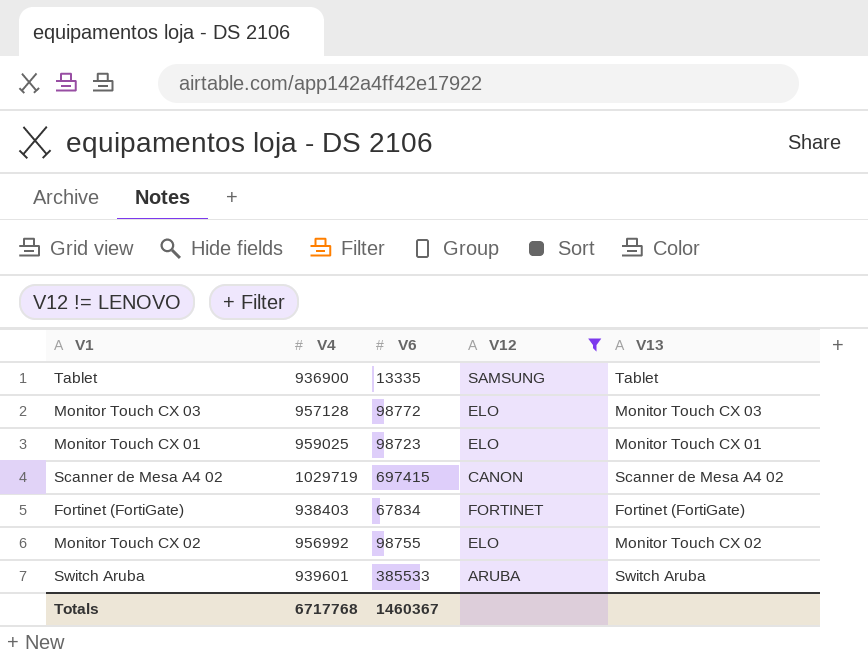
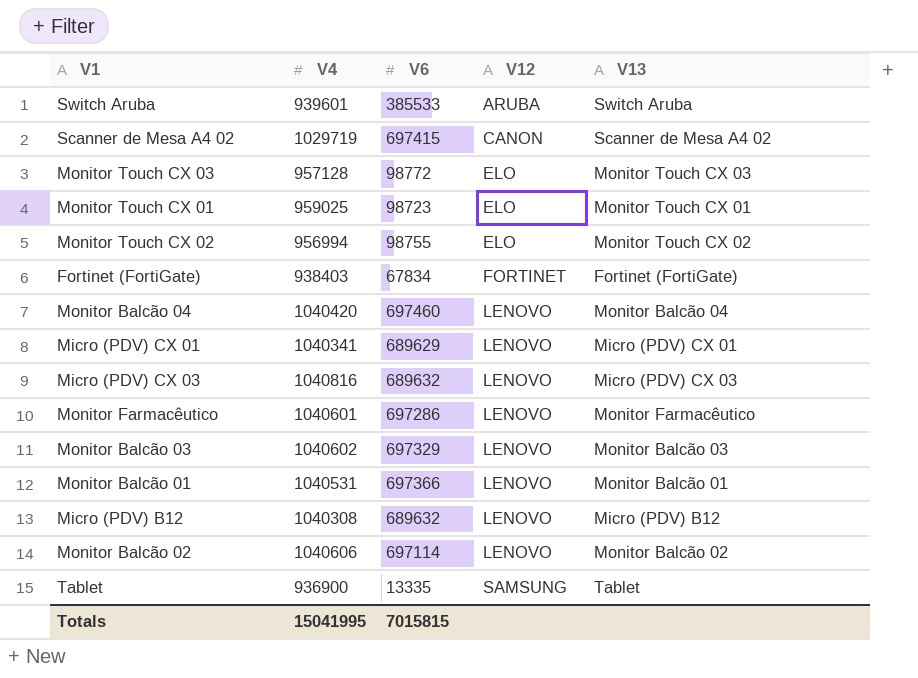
filter: V12 != LENOVO -> none
row order: none -> V12 ascending
Monitor Touch CX 02 | V4: 956992 -> 956994
Totals | V4: 6717768 -> 15041995
Totals | V6: 1460367 -> 7015815

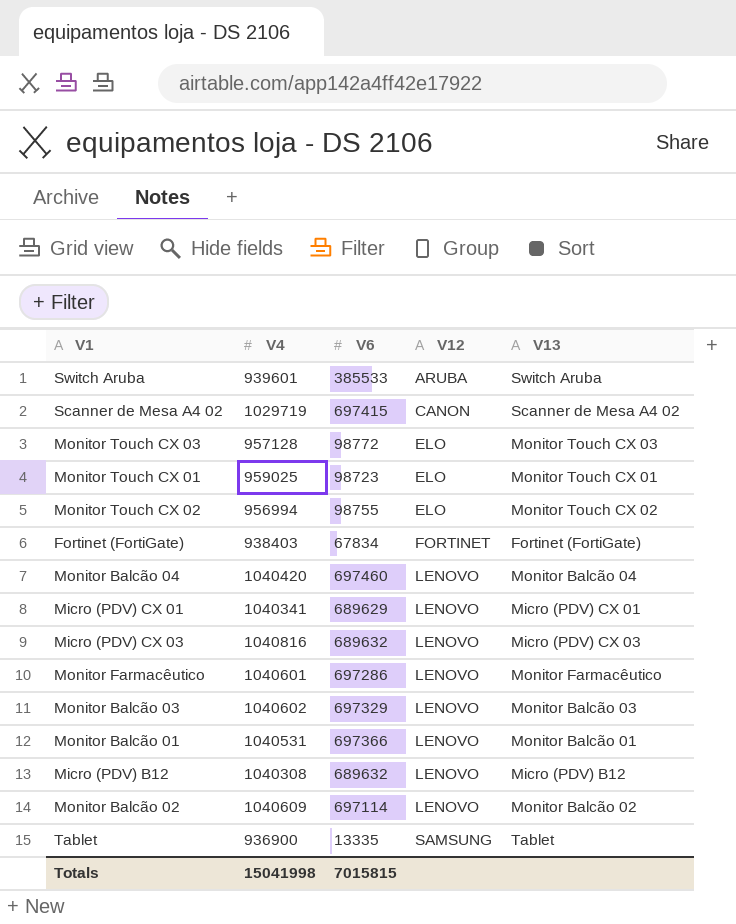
Monitor Balcão 02 | V4: 1040606 -> 1040609
Totals | V4: 15041995 -> 15041998

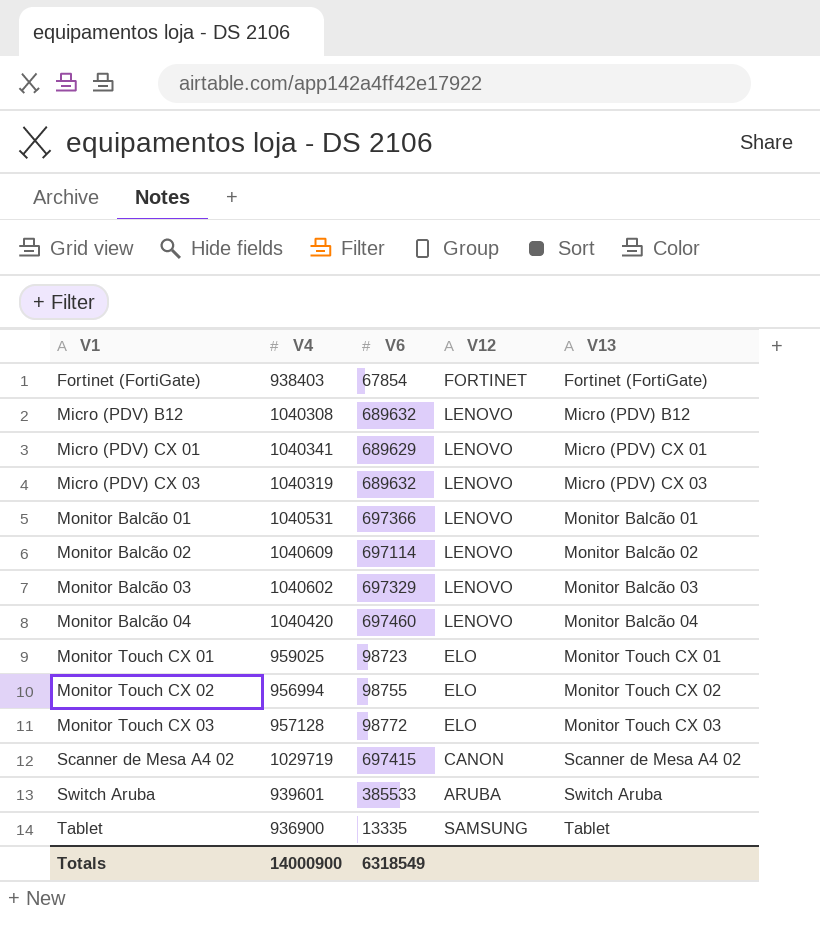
row order: V12 ascending -> V1 ascending
row Monitor Farmacêutico: 1040601 | 697286 | LENOVO | Monitor Farmacêutico -> none
Fortinet (FortiGate) | V6: 67834 -> 67854
Micro (PDV) CX 03 | V4: 1040816 -> 1040319
Totals | V4: 15041998 -> 14000900
Totals | V6: 7015815 -> 6318549

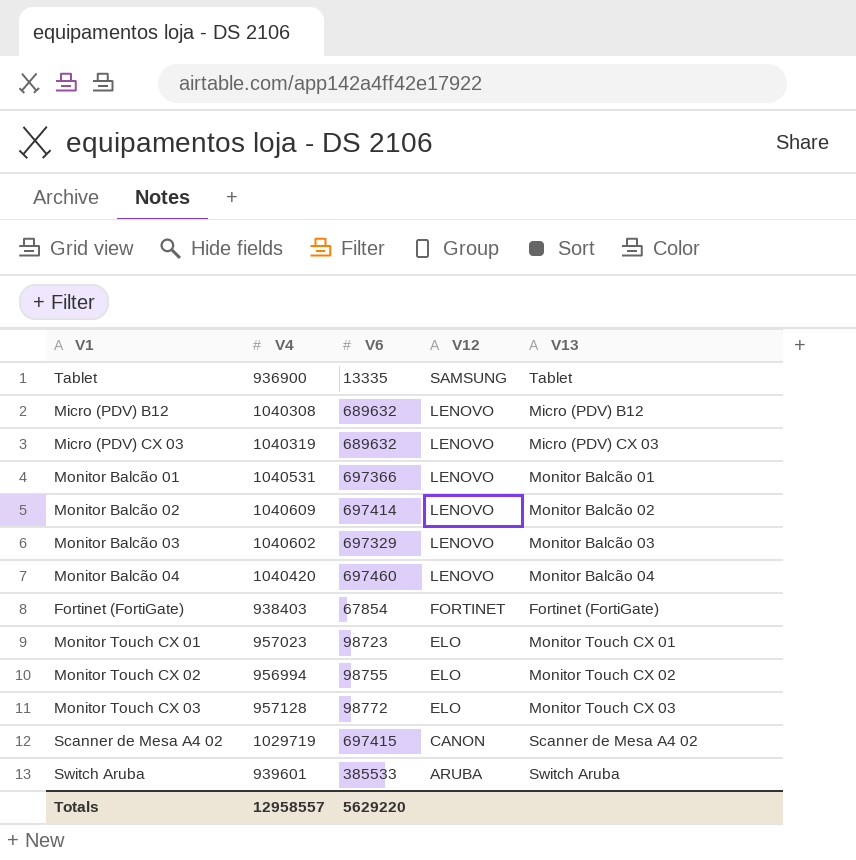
row order: V1 ascending -> V12 descending
row Micro (PDV) CX 01: 1040341 | 689629 | LENOVO | Micro (PDV) CX 01 -> none
Monitor Balcão 02 | V6: 697114 -> 697414
Monitor Touch CX 01 | V4: 959025 -> 957023
Totals | V4: 14000900 -> 12958557
Totals | V6: 6318549 -> 5629220

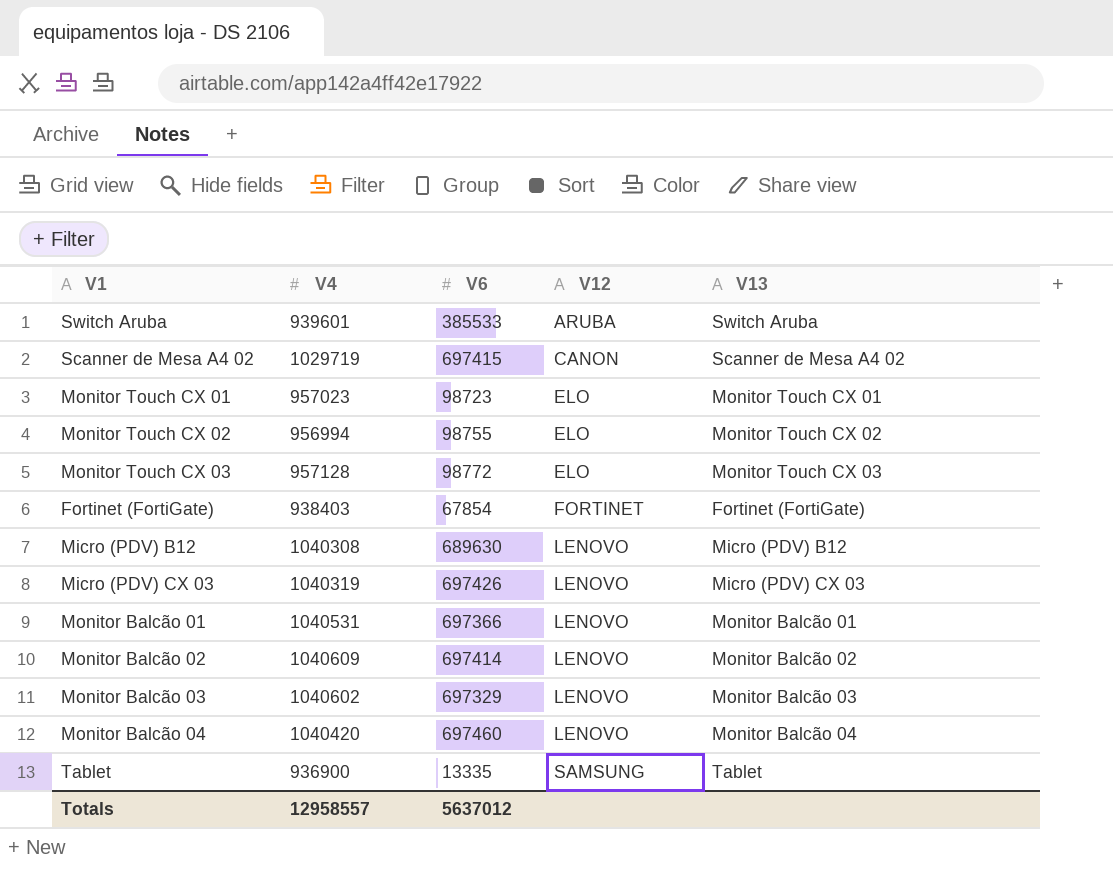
row order: V12 descending -> V12 ascending
Micro (PDV) B12 | V6: 689632 -> 689630
Micro (PDV) CX 03 | V6: 689632 -> 697426
Totals | V6: 5629220 -> 5637012

